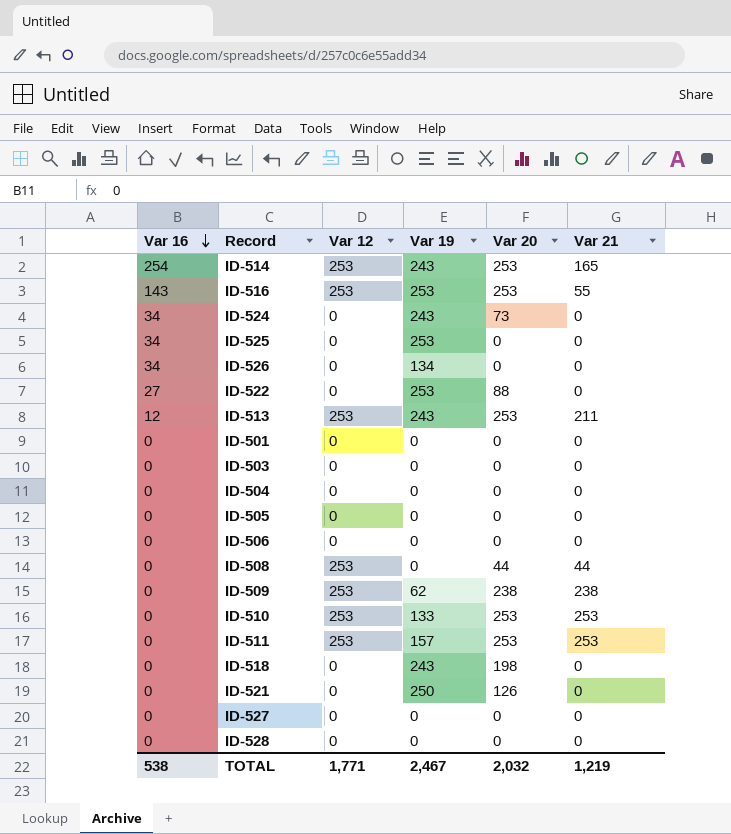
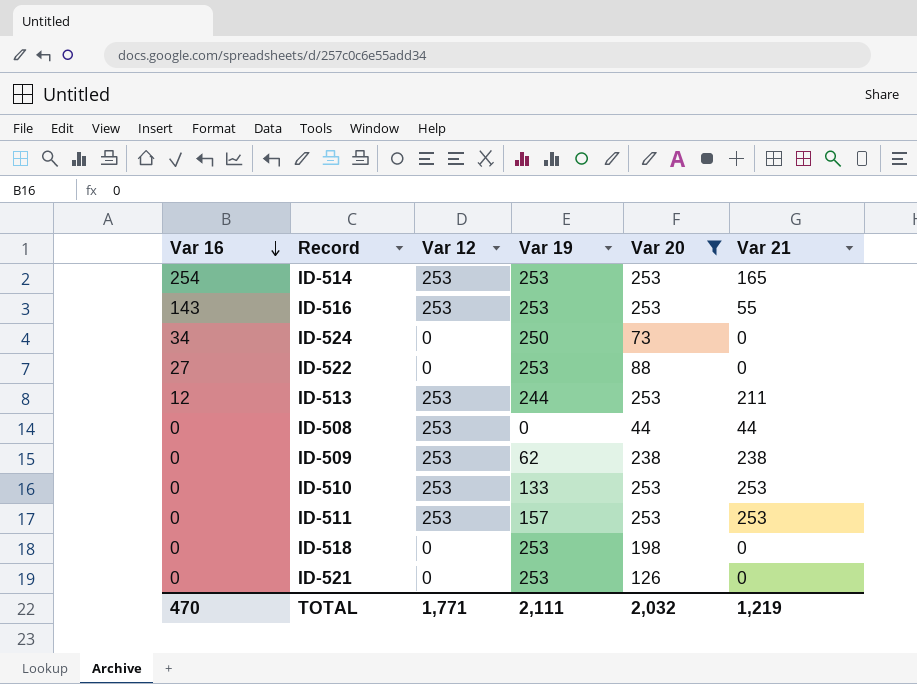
filter: none -> Var 20 != 0
ID-514 | Var 19: 243 -> 253
ID-524 | Var 19: 243 -> 250
ID-513 | Var 19: 243 -> 244
ID-518 | Var 19: 243 -> 253
ID-521 | Var 19: 250 -> 253
TOTAL | Var 16: 538 -> 470
TOTAL | Var 19: 2,467 -> 2,111

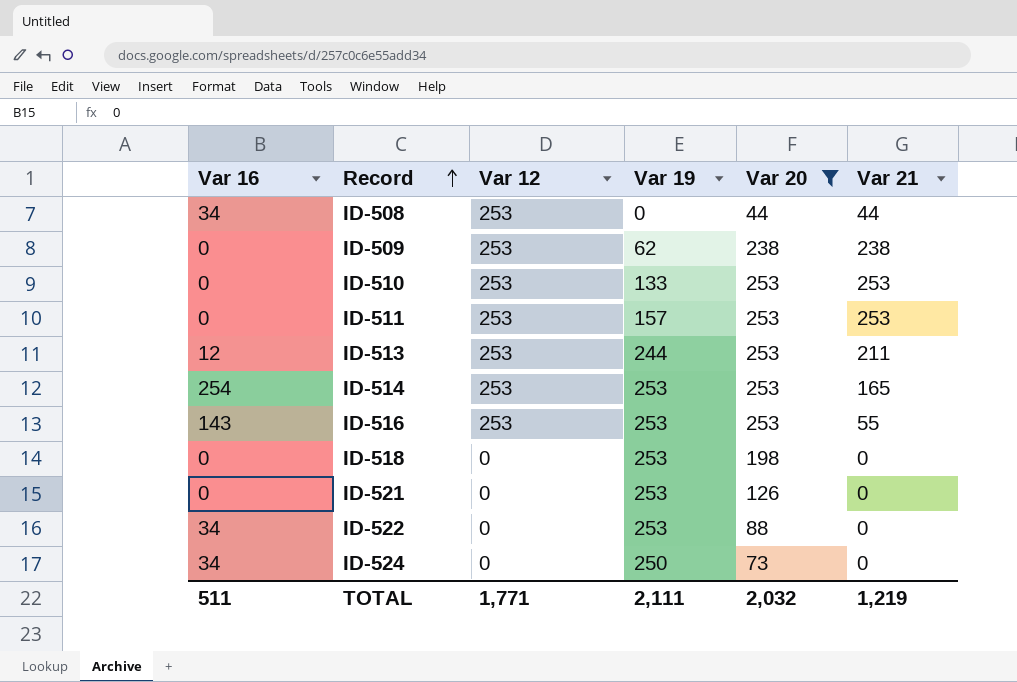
row order: Var 16 descending -> Record ascending
ID-508 | Var 16: 0 -> 34
ID-522 | Var 16: 27 -> 34
TOTAL | Var 16: 470 -> 511

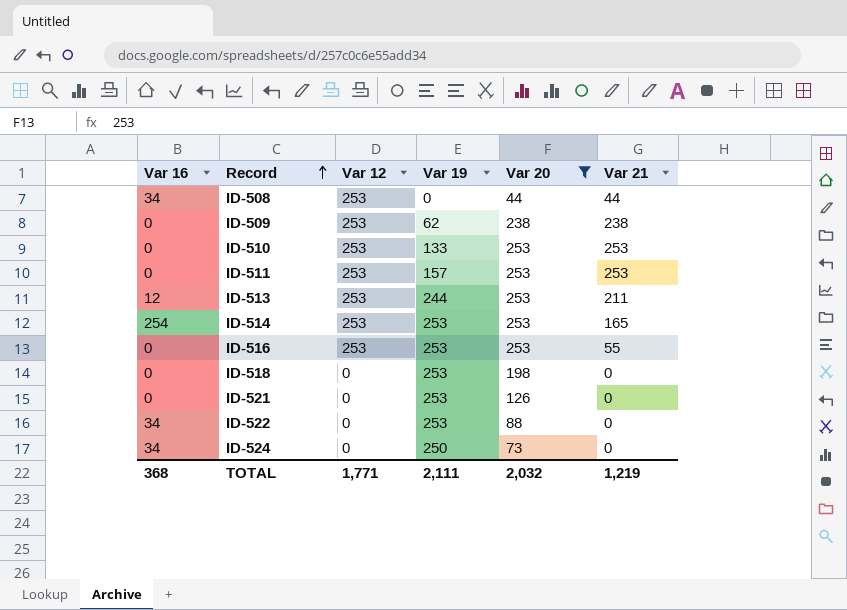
ID-516 | Var 16: 143 -> 0
TOTAL | Var 16: 511 -> 368

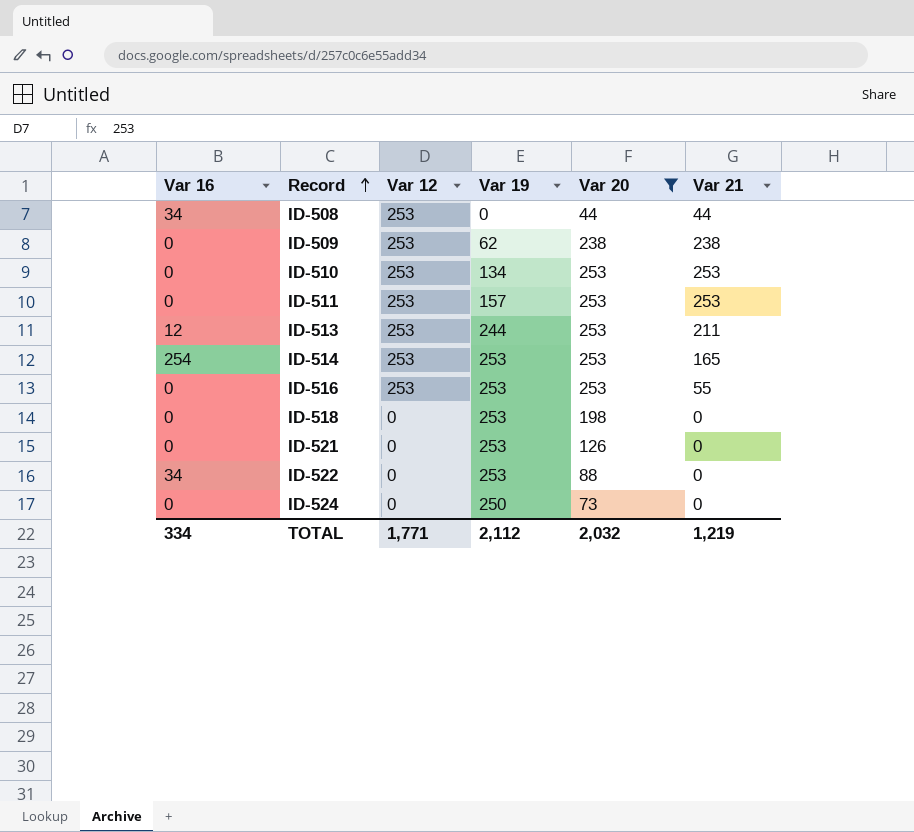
ID-510 | Var 19: 133 -> 134
ID-524 | Var 16: 34 -> 0
TOTAL | Var 16: 368 -> 334
TOTAL | Var 19: 2,111 -> 2,112

